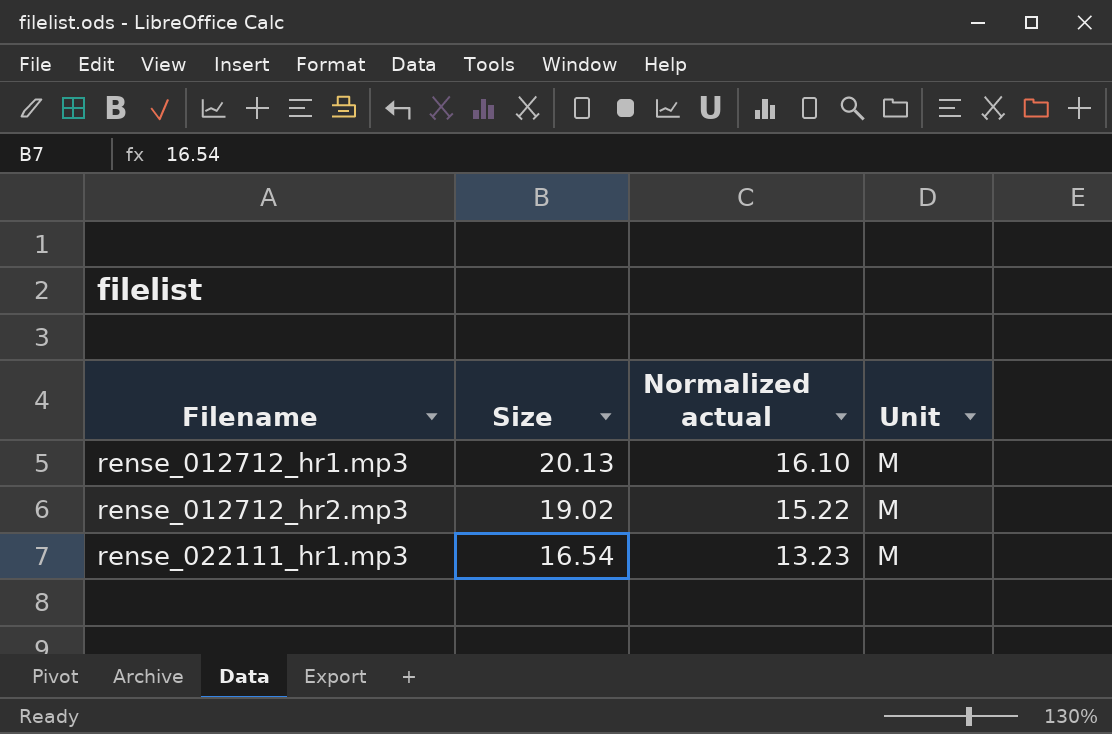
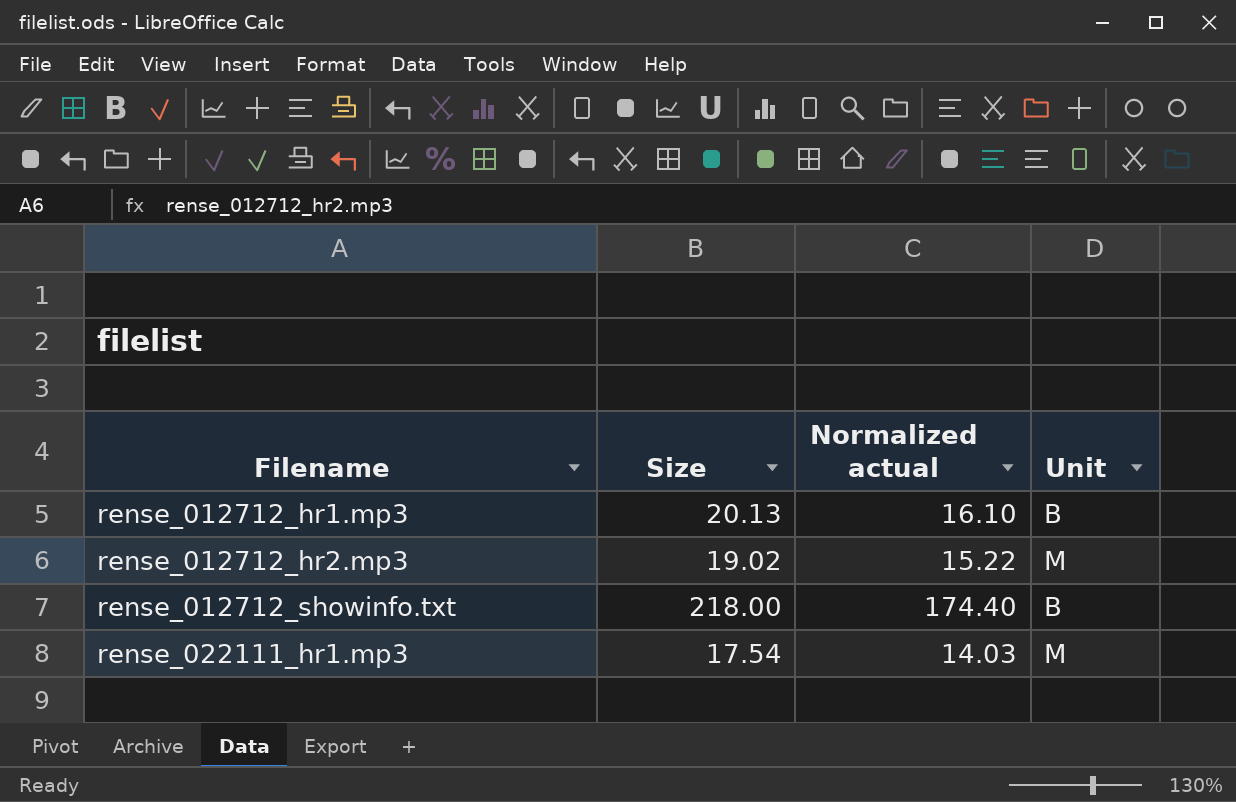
rense_012712_hr1.mp3 | Unit: M -> B
row rense_012712_showinfo.txt: none -> 218.00 | 174.40 | B
rense_022111_hr1.mp3 | Size: 16.54 -> 17.54
rense_022111_hr1.mp3 | Normalized actual: 13.23 -> 14.03

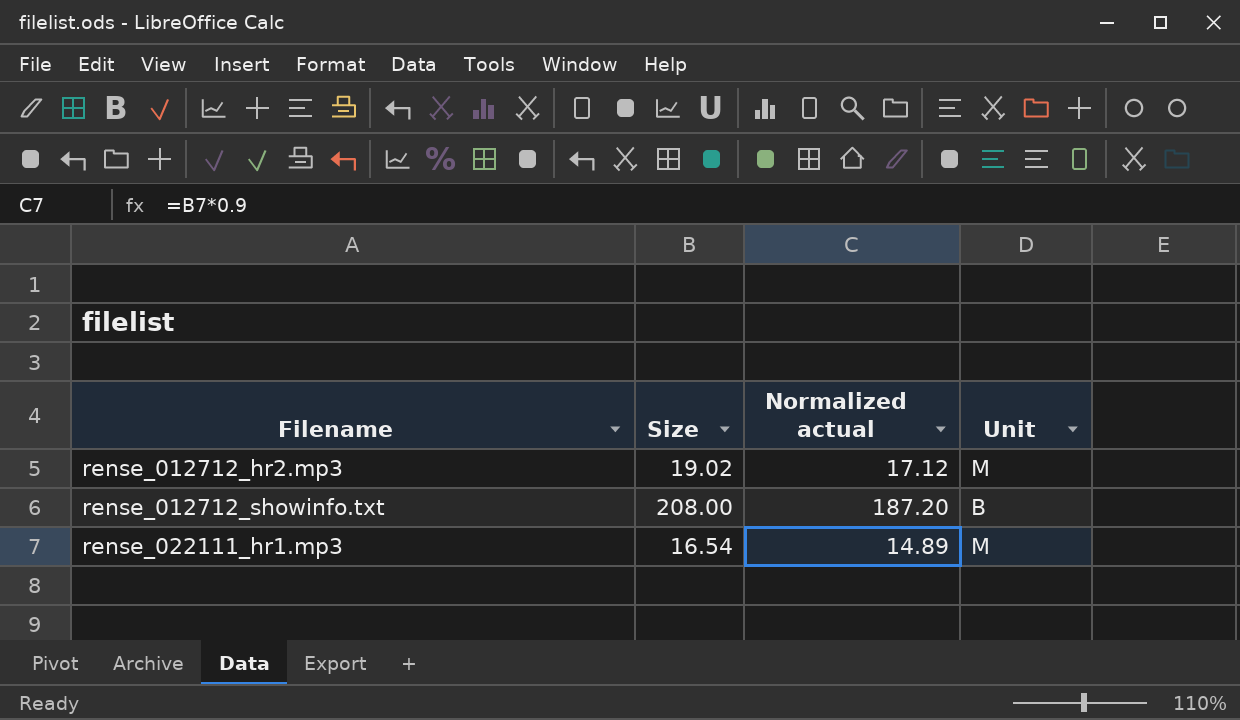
column Normalized actual | formula: [Size] * 0.8 -> [Size] * 0.9
row rense_012712_hr1.mp3: 20.13 | 16.10 | B -> none
rense_012712_showinfo.txt | Size: 218.00 -> 208.00
rense_022111_hr1.mp3 | Size: 17.54 -> 16.54

